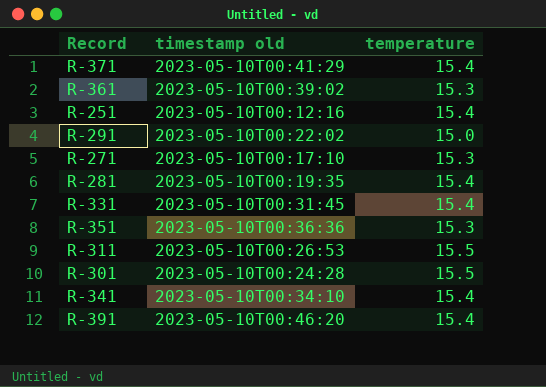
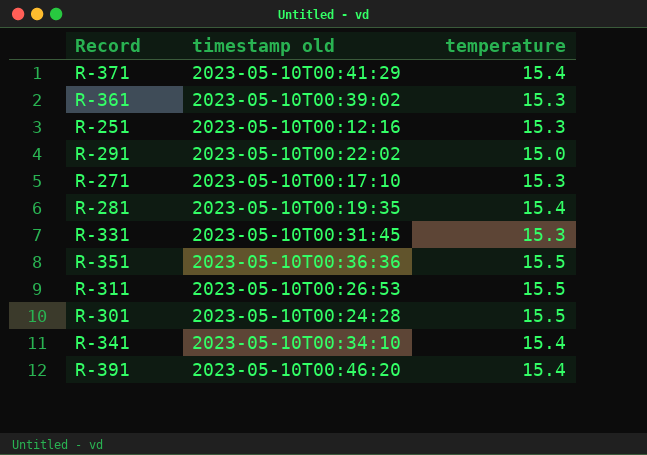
R-251 | temperature: 15.4 -> 15.3
R-331 | temperature: 15.4 -> 15.3
R-351 | temperature: 15.3 -> 15.5

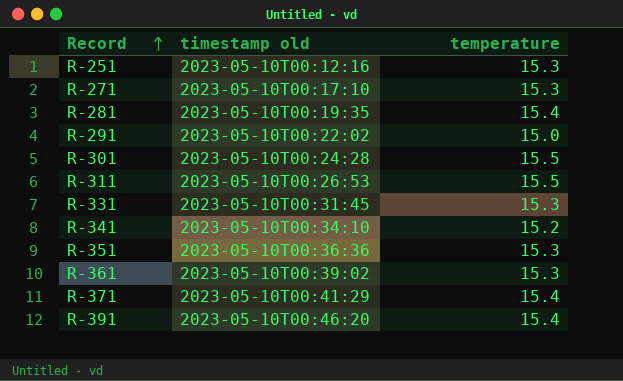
row order: none -> Record ascending
R-341 | temperature: 15.4 -> 15.2
R-351 | temperature: 15.5 -> 15.3

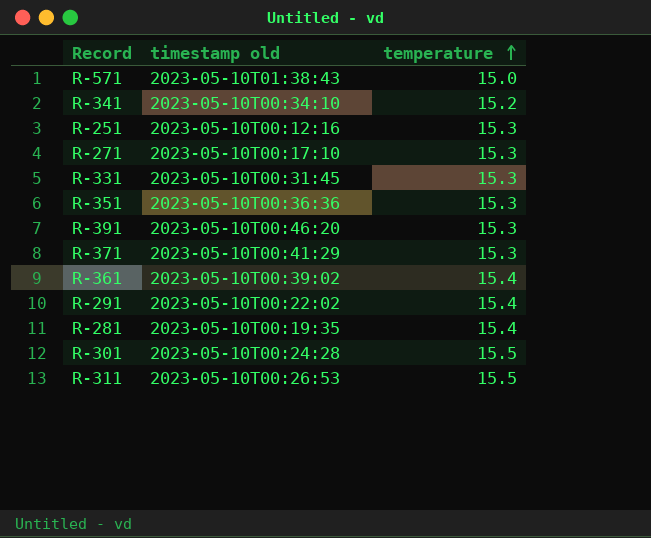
row order: Record ascending -> temperature ascending
row R-571: none -> 2023-05-10T01:38:43 | 15.0
R-391 | temperature: 15.4 -> 15.3
R-371 | temperature: 15.4 -> 15.3
R-361 | temperature: 15.3 -> 15.4
R-291 | temperature: 15.0 -> 15.4

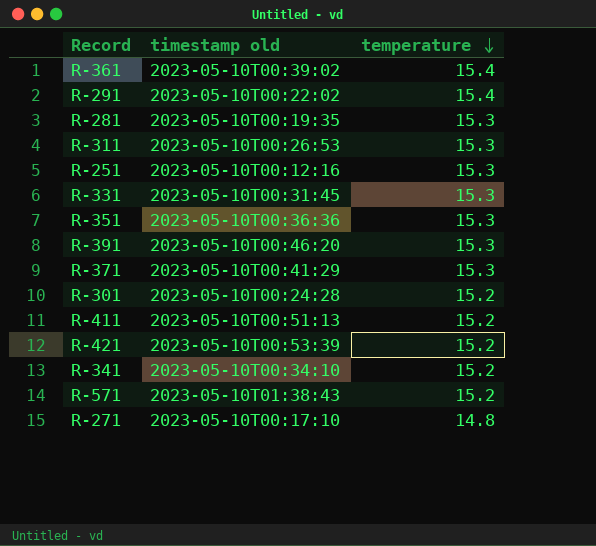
row order: temperature ascending -> temperature descending
R-281 | temperature: 15.4 -> 15.3
R-311 | temperature: 15.5 -> 15.3
R-301 | temperature: 15.5 -> 15.2
row R-411: none -> 2023-05-10T00:51:13 | 15.2
row R-421: none -> 2023-05-10T00:53:39 | 15.2
R-571 | temperature: 15.0 -> 15.2
R-271 | temperature: 15.3 -> 14.8

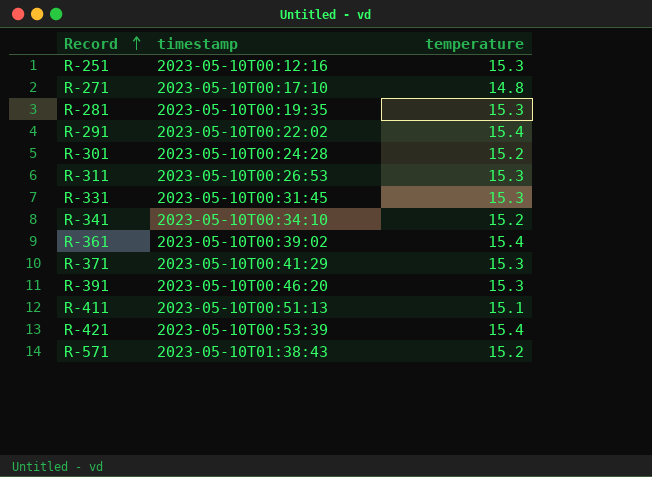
row order: temperature descending -> Record ascending
column name: timestamp old -> timestamp
row R-351: 2023-05-10T00:36:36 | 15.3 -> none
R-411 | temperature: 15.2 -> 15.1
R-421 | temperature: 15.2 -> 15.4

